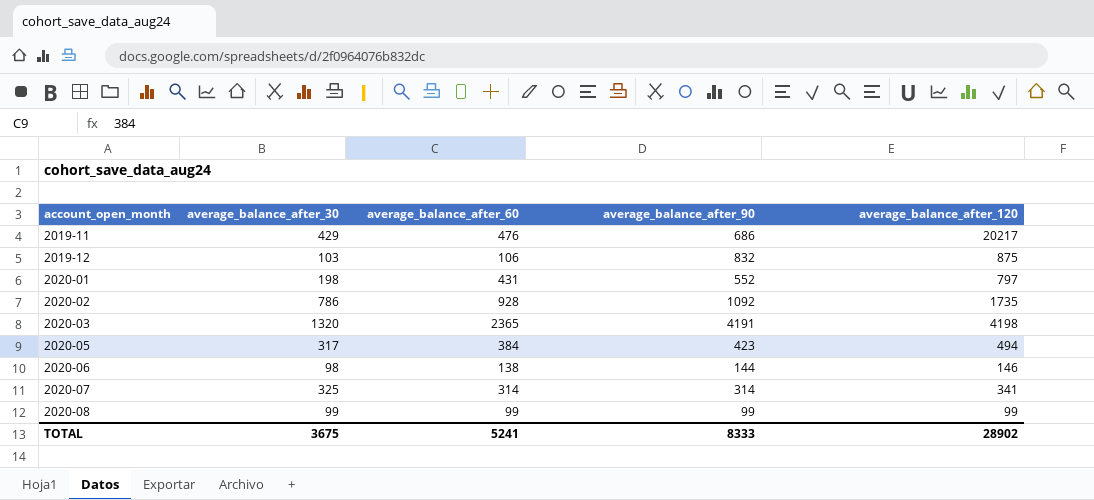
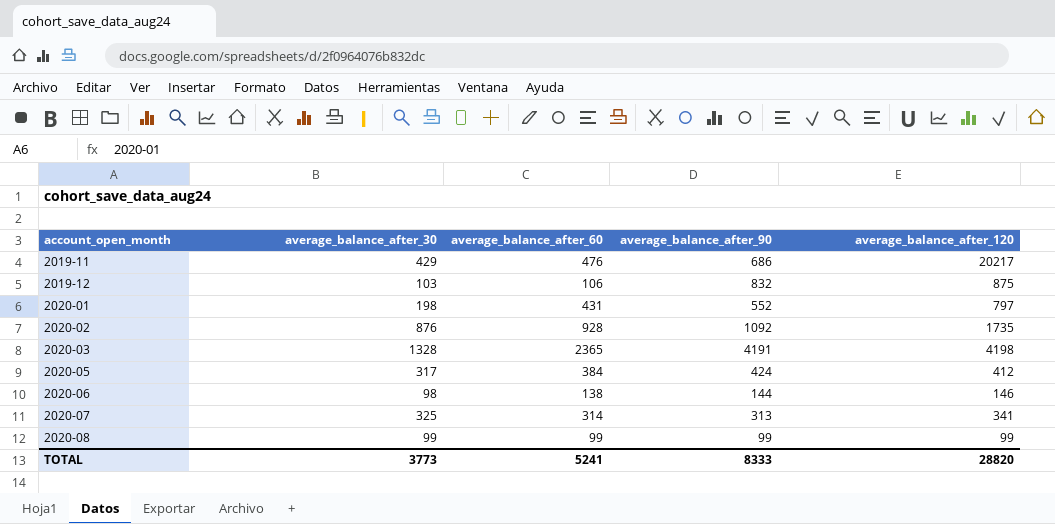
2020-02 | average_balance_after_30: 786 -> 876
2020-03 | average_balance_after_30: 1320 -> 1328
2020-05 | average_balance_after_90: 423 -> 424
2020-05 | average_balance_after_120: 494 -> 412
2020-07 | average_balance_after_90: 314 -> 313
TOTAL | average_balance_after_30: 3675 -> 3773
TOTAL | average_balance_after_120: 28902 -> 28820

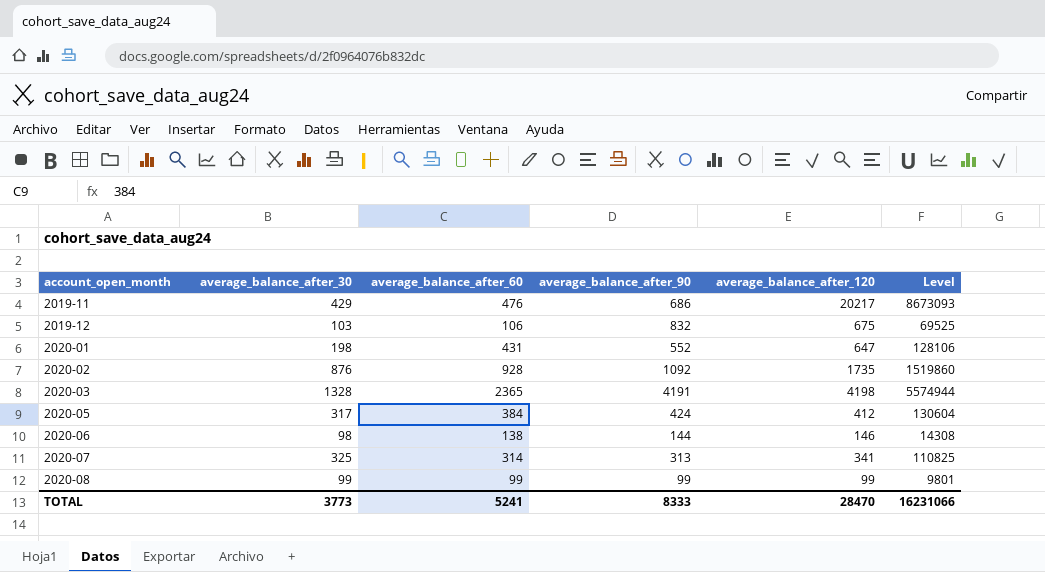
column Level | formula: none -> [average_balance_after_30] * [average_balance_after_120]
2019-12 | average_balance_after_120: 875 -> 675
2020-01 | average_balance_after_120: 797 -> 647
TOTAL | average_balance_after_120: 28820 -> 28470

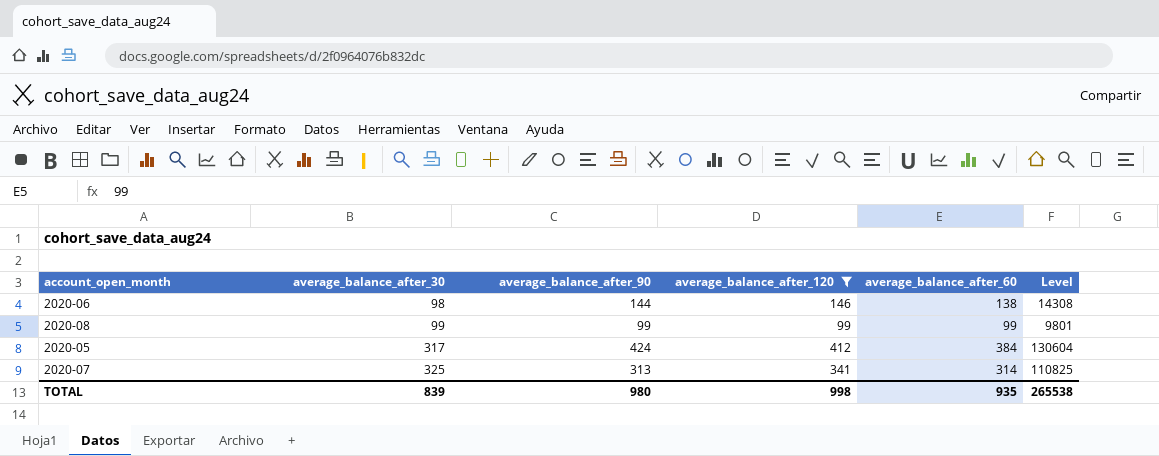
filter: none -> average_balance_after_120 <= 412
row order: account_open_month ascending -> average_balance_after_30 ascending
column average_balance_after_60 | position: 3 -> 5
TOTAL | average_balance_after_30: 3773 -> 839
TOTAL | average_balance_after_90: 8333 -> 980
TOTAL | average_balance_after_120: 28470 -> 998
TOTAL | average_balance_after_60: 5241 -> 935
TOTAL | Level: 16231066 -> 265538

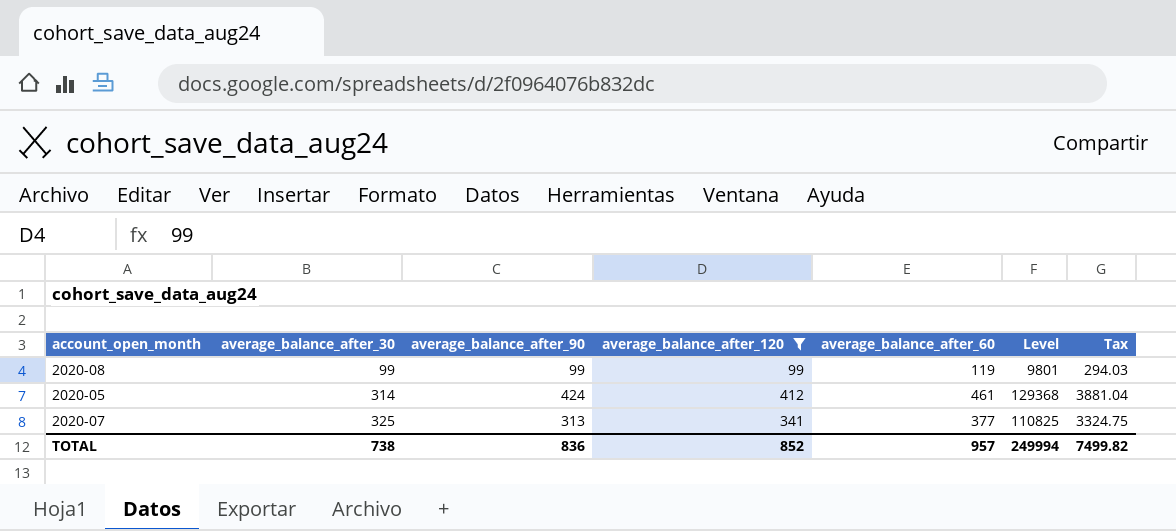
column Tax | formula: none -> [Level] * 0.03
row 2020-06: 98 | 144 | 146 | 138 | 14308 -> none
2020-08 | average_balance_after_60: 99 -> 119
2020-05 | average_balance_after_30: 317 -> 314
2020-05 | average_balance_after_60: 384 -> 461
2020-05 | Level: 130604 -> 129368
2020-07 | average_balance_after_60: 314 -> 377
TOTAL | average_balance_after_30: 839 -> 738
TOTAL | average_balance_after_90: 980 -> 836
TOTAL | average_balance_after_120: 998 -> 852
TOTAL | average_balance_after_60: 935 -> 957
TOTAL | Level: 265538 -> 249994

